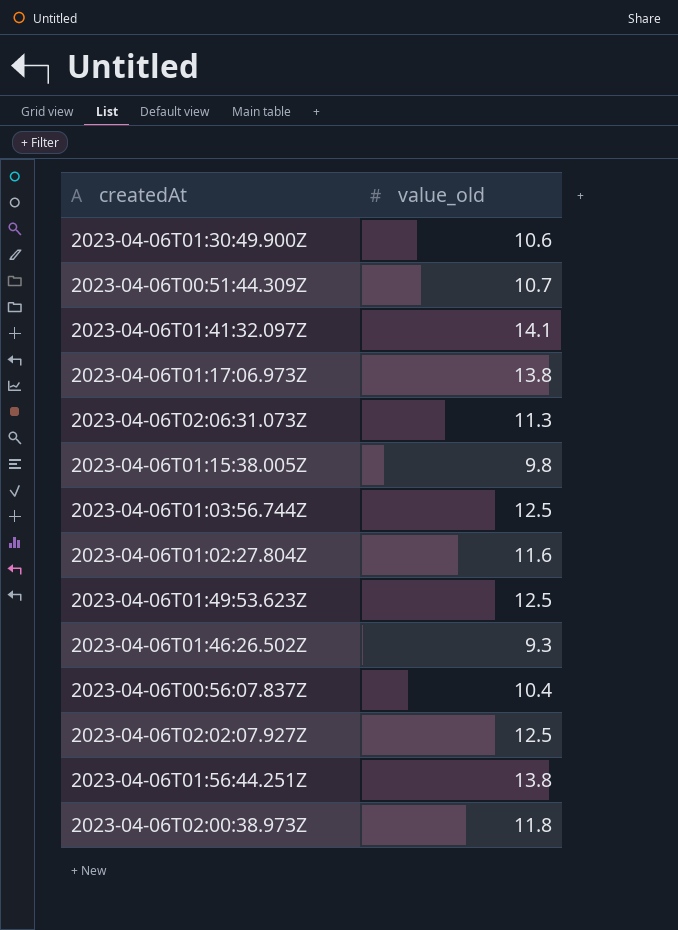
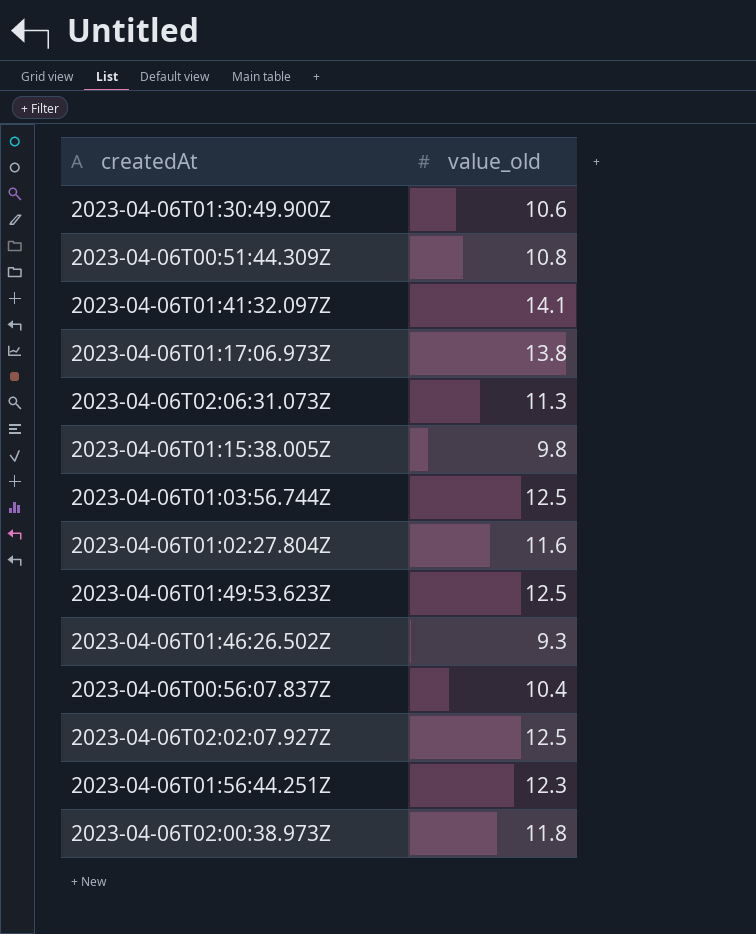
2023-04-06T00:51:44.309Z | value_old: 10.7 -> 10.8
2023-04-06T01:56:44.251Z | value_old: 13.8 -> 12.3

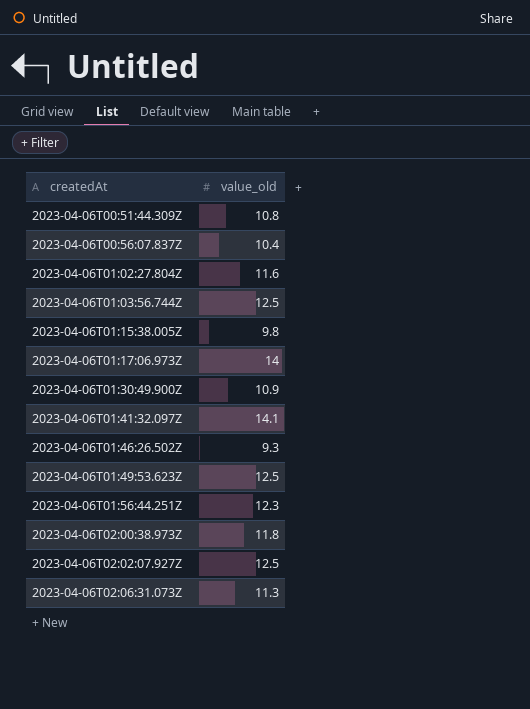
row order: none -> createdAt ascending
2023-04-06T01:17:06.973Z | value_old: 13.8 -> 14
2023-04-06T01:30:49.900Z | value_old: 10.6 -> 10.9

